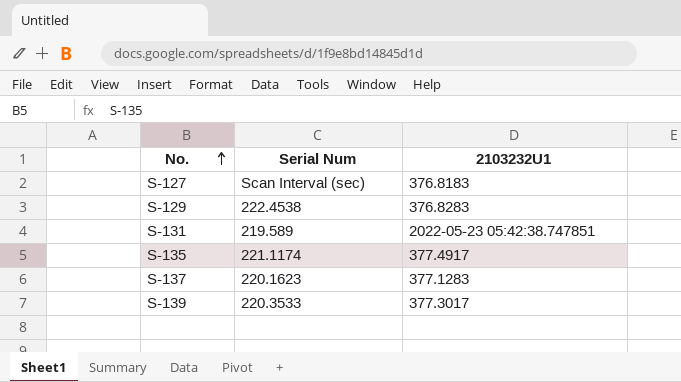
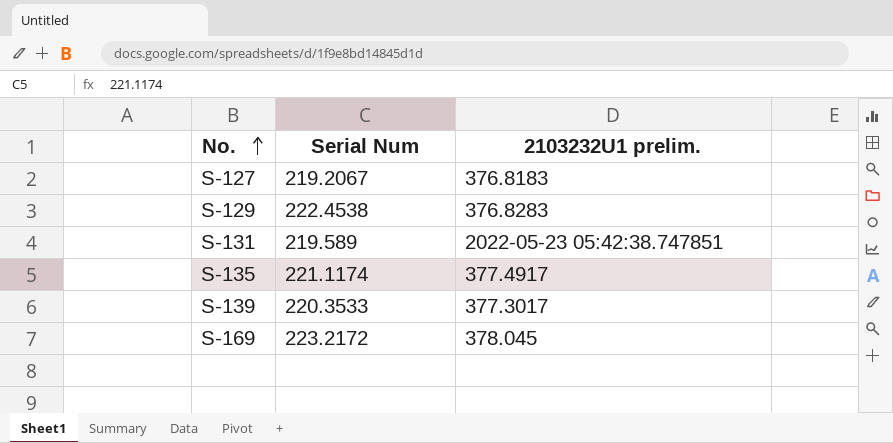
column name: 2103232U1 -> 2103232U1 prelim.
row S-137: 220.1623 | 377.1283 -> none
S-127 | Serial Num: Scan Interval (sec) -> 219.2067
row S-169: none -> 223.2172 | 378.045

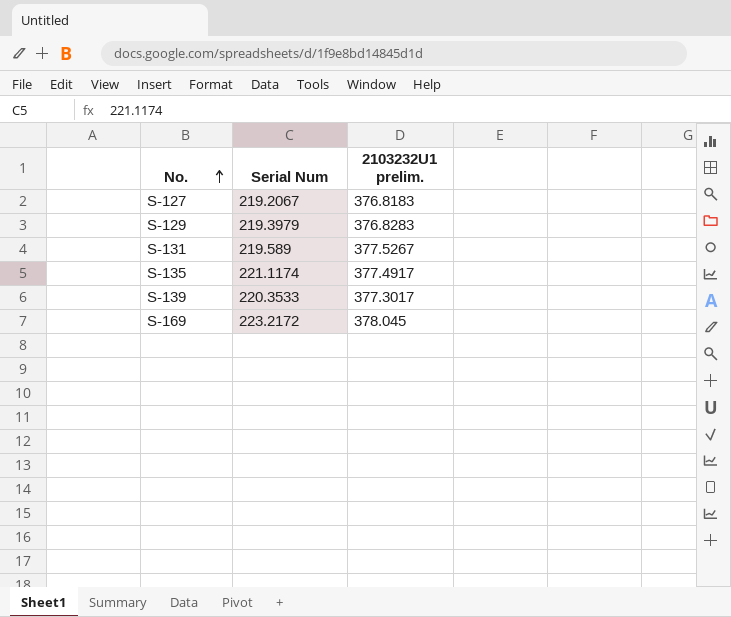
S-129 | Serial Num: 222.4538 -> 219.3979
S-131 | 2103232U1 prelim.: 2022-05-23 05:42:38.747851 -> 377.5267

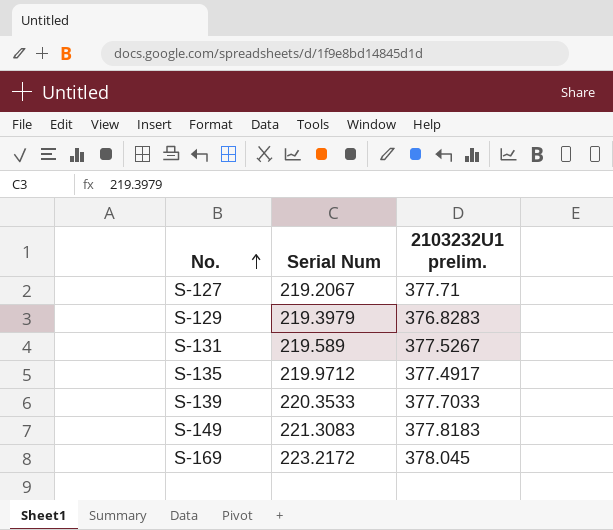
S-127 | 2103232U1 prelim.: 376.8183 -> 377.71
S-135 | Serial Num: 221.1174 -> 219.9712
S-139 | 2103232U1 prelim.: 377.3017 -> 377.7033
row S-149: none -> 221.3083 | 377.8183

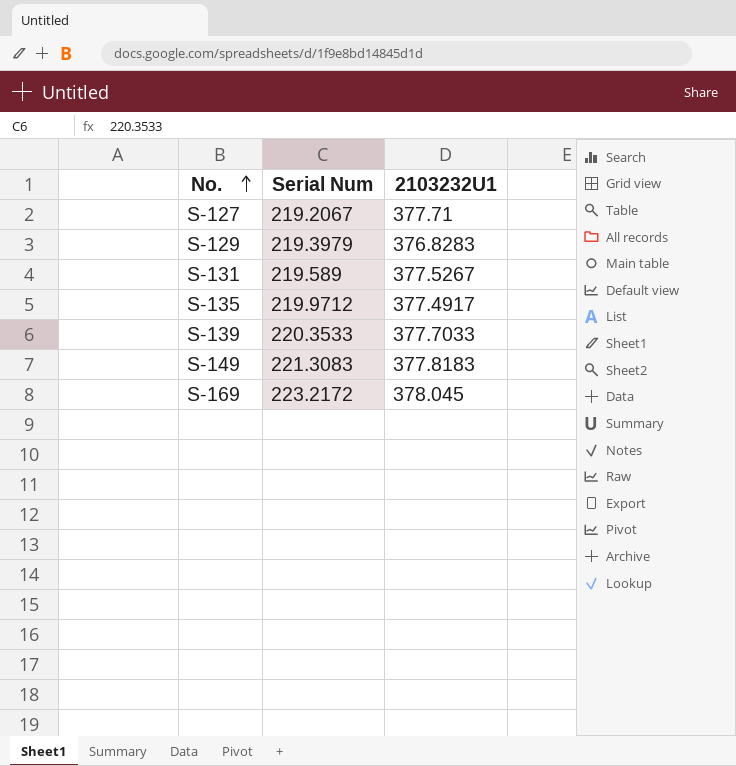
column name: 2103232U1 prelim. -> 2103232U1

